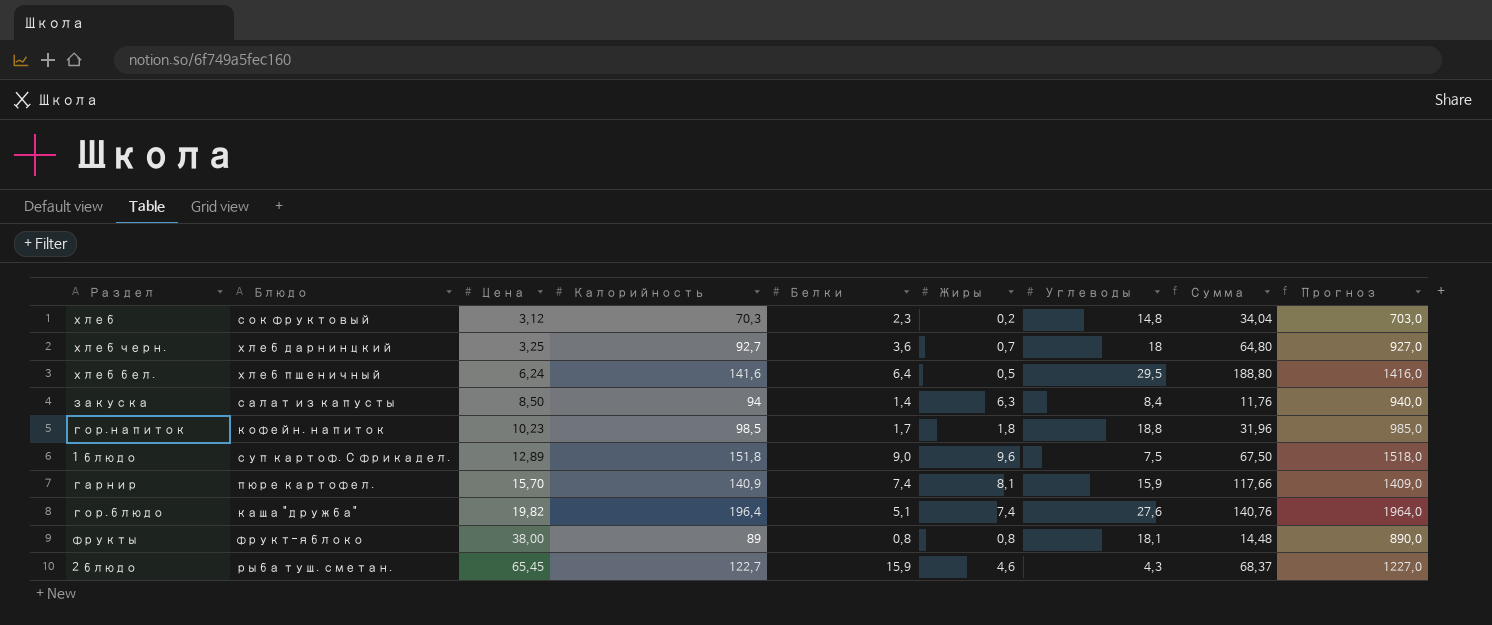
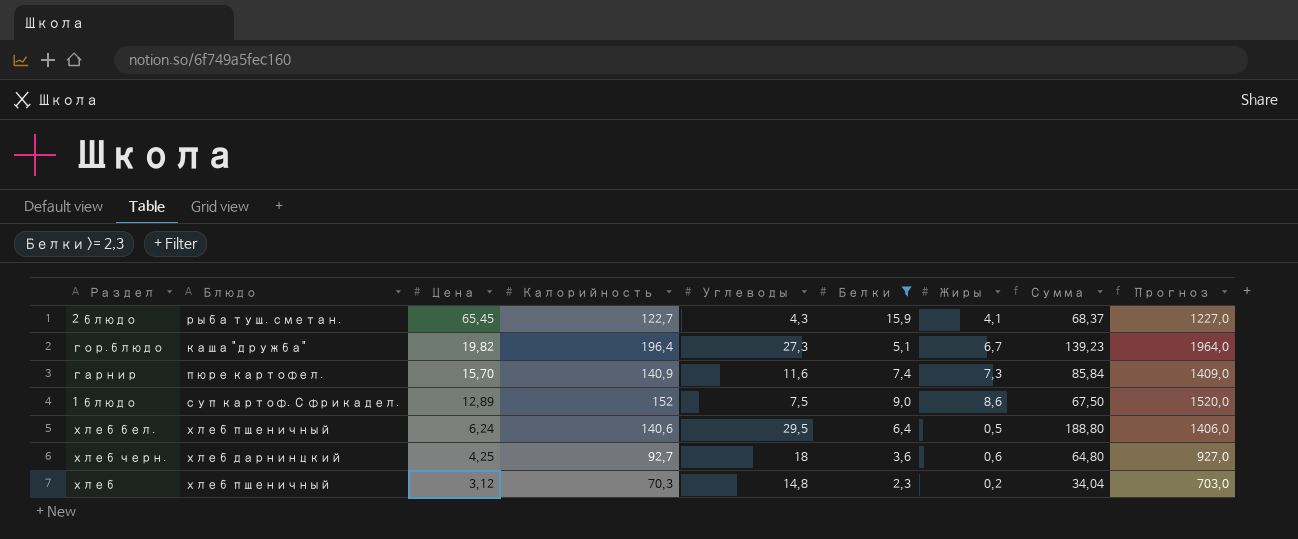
filter: none -> Белки >= 2,3
row order: Цена ascending -> Цена descending
column Углеводы | position: 7 -> 5
2 блюдо | Жиры: 4,6 -> 4,1
гор.блюдо | Углеводы: 27,6 -> 27,3
гор.блюдо | Жиры: 7,4 -> 6,7
гор.блюдо | Сумма: 140,76 -> 139,23
гарнир | Углеводы: 15,9 -> 11,6
гарнир | Жиры: 8,1 -> 7,3
гарнир | Сумма: 117,66 -> 85,84
1 блюдо | Калорийность: 151,8 -> 152
1 блюдо | Жиры: 9,6 -> 8,6
1 блюдо | Прогноз: 1518,0 -> 1520,0
хлеб бел. | Калорийность: 141,6 -> 140,6
хлеб бел. | Прогноз: 1416,0 -> 1406,0
хлеб черн. | Цена: 3,25 -> 4,25
хлеб черн. | Жиры: 0,7 -> 0,6
хлеб | Блюдо: сок фруктовый -> хлеб пшеничный

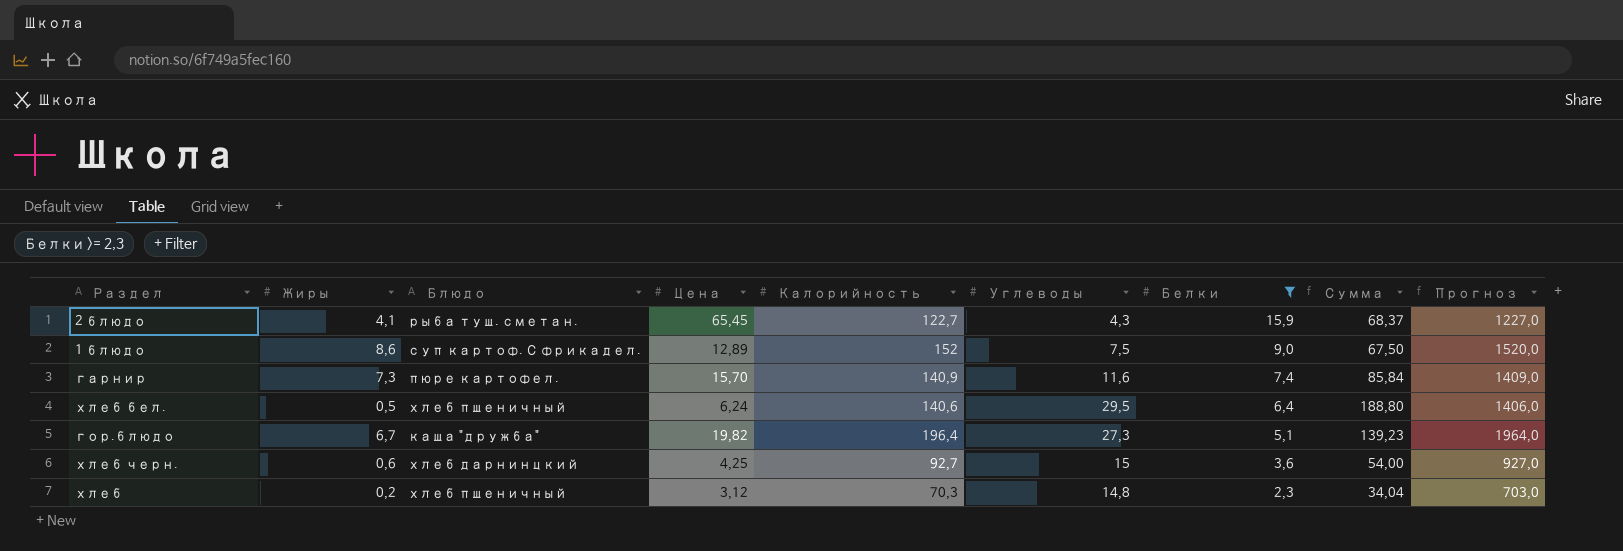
row order: Цена descending -> Белки descending
column Жиры | position: 7 -> 2
хлеб черн. | Углеводы: 18 -> 15
хлеб черн. | Сумма: 64,80 -> 54,00

